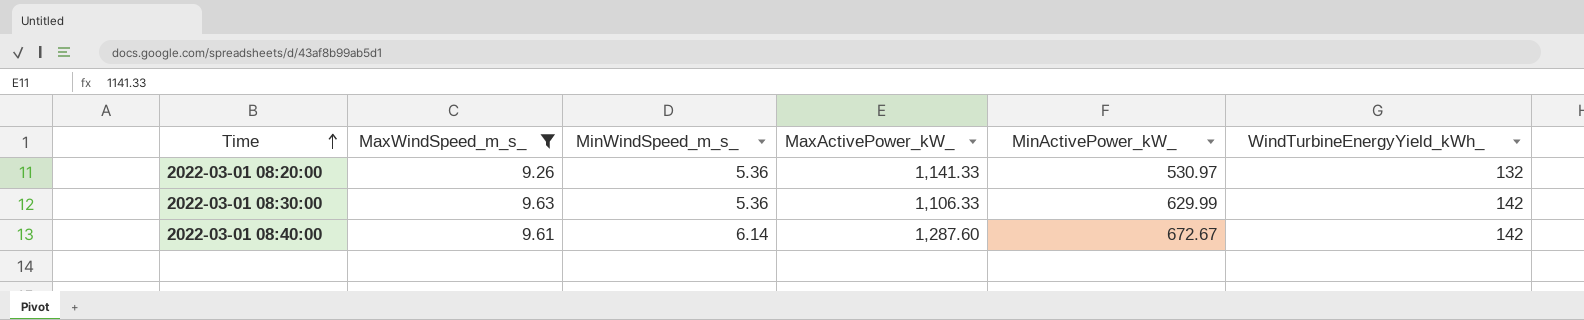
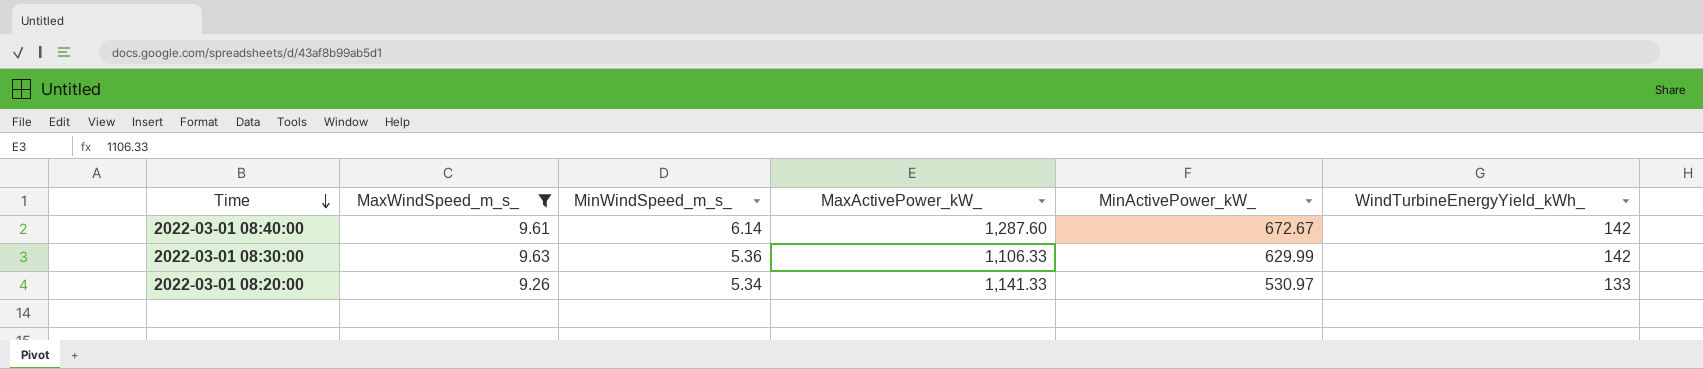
row order: Time ascending -> Time descending
2022-03-01 08:20:00 | MinWindSpeed_m_s_: 5.36 -> 5.34
2022-03-01 08:20:00 | WindTurbineEnergyYield_kWh_: 132 -> 133

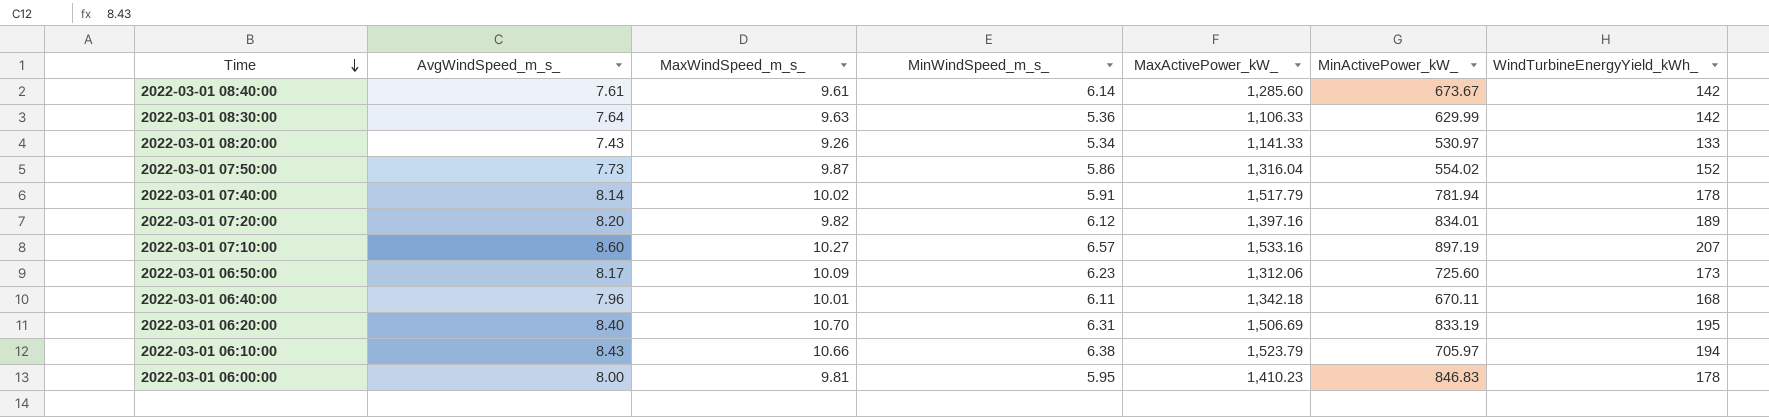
filter: MaxWindSpeed_m_s_ <= 9.63 -> none
column AvgWindSpeed_m_s_ | position: none -> 2
2022-03-01 08:40:00 | MaxActivePower_kW_: 1,287.60 -> 1,285.60
2022-03-01 08:40:00 | MinActivePower_kW_: 672.67 -> 673.67

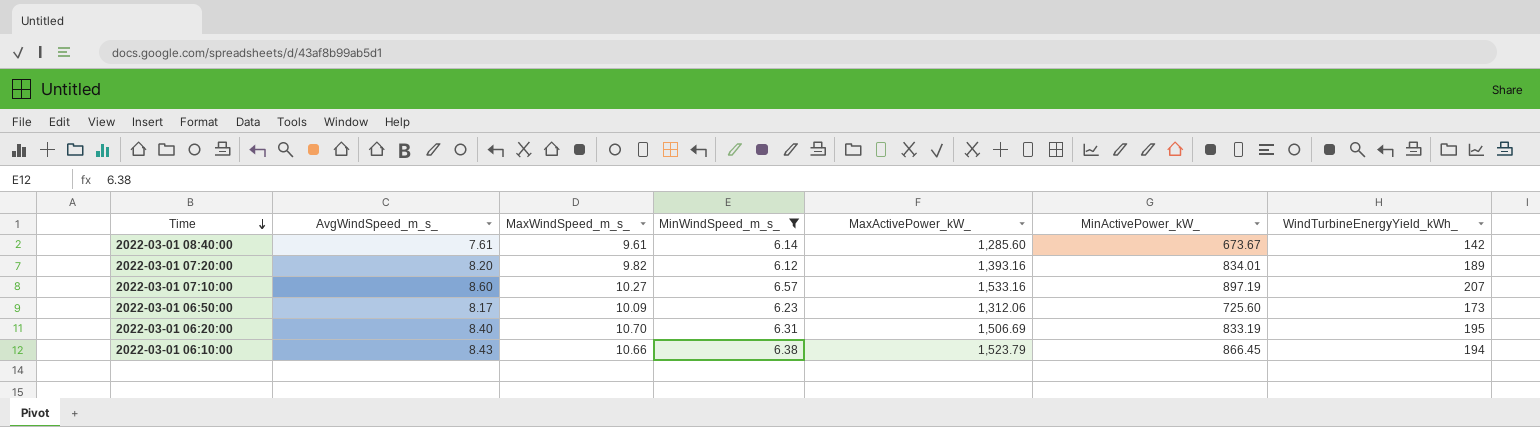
filter: none -> MinWindSpeed_m_s_ >= 6.12
2022-03-01 07:20:00 | MaxActivePower_kW_: 1,397.16 -> 1,393.16
2022-03-01 06:10:00 | MinActivePower_kW_: 705.97 -> 866.45

